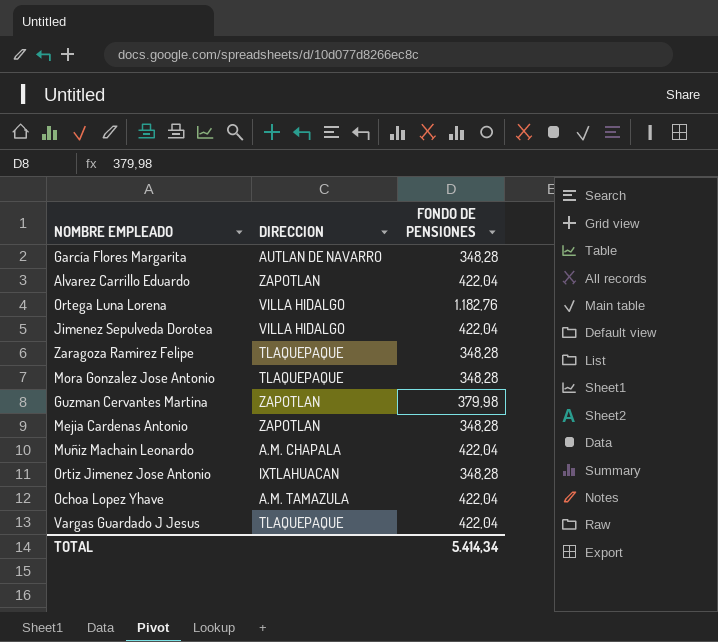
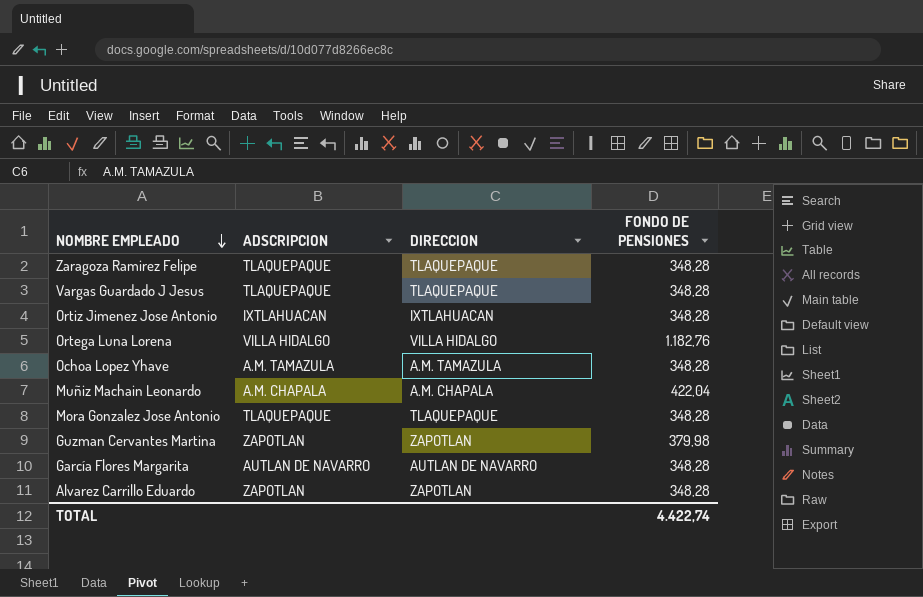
row order: none -> NOMBRE EMPLEADO descending
column ADSCRIPCION | position: none -> 2
row Jimenez Sepulveda Dorotea: VILLA HIDALGO | 422,04 -> none
row Mejia Cardenas Antonio: ZAPOTLAN | 348,28 -> none
Vargas Guardado J Jesus | FONDO DE PENSIONES: 422,04 -> 348,28
Ochoa Lopez Yhave | FONDO DE PENSIONES: 422,04 -> 348,28
Alvarez Carrillo Eduardo | FONDO DE PENSIONES: 422,04 -> 348,28
TOTAL | FONDO DE PENSIONES: 5.414,34 -> 4.422,74

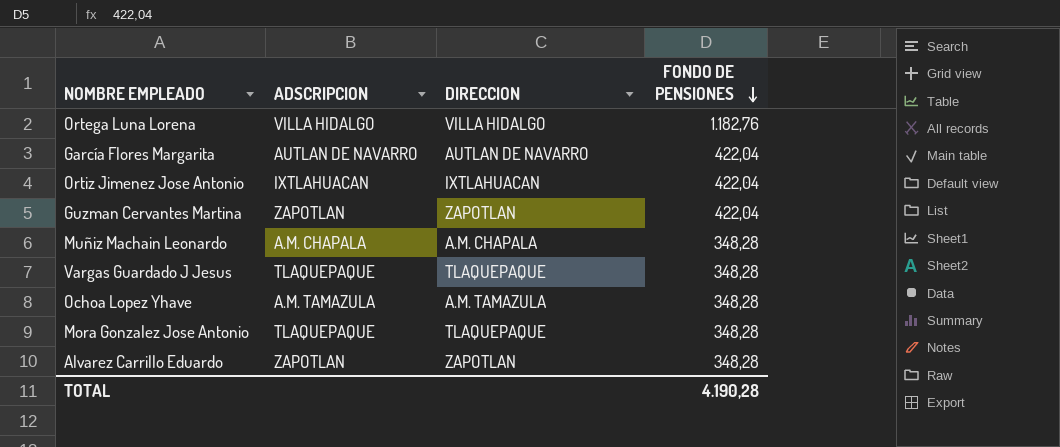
row order: NOMBRE EMPLEADO descending -> FONDO DE PENSIONES descending
row Zaragoza Ramirez Felipe: TLAQUEPAQUE | TLAQUEPAQUE | 348,28 -> none
García Flores Margarita | FONDO DE PENSIONES: 348,28 -> 422,04
Ortiz Jimenez Jose Antonio | FONDO DE PENSIONES: 348,28 -> 422,04
Guzman Cervantes Martina | FONDO DE PENSIONES: 379,98 -> 422,04
Muñiz Machain Leonardo | FONDO DE PENSIONES: 422,04 -> 348,28
TOTAL | FONDO DE PENSIONES: 4.422,74 -> 4.190,28

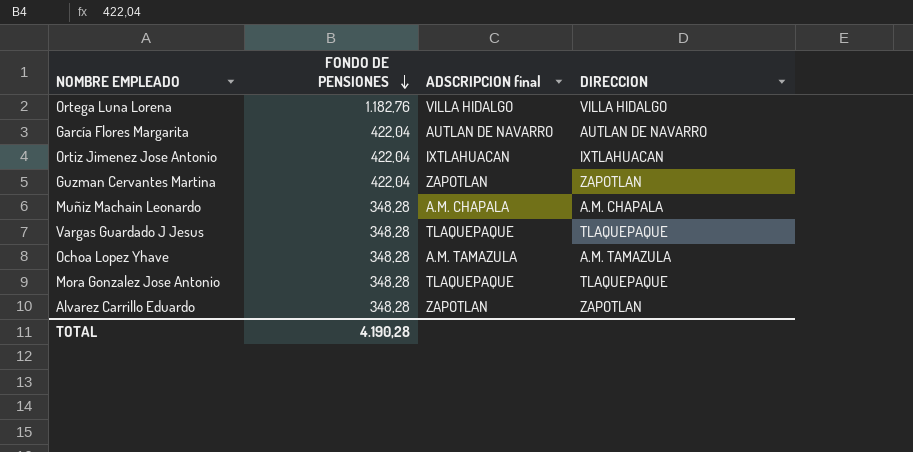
column FONDO DE PENSIONES | position: 4 -> 2
column name: ADSCRIPCION -> ADSCRIPCION final

